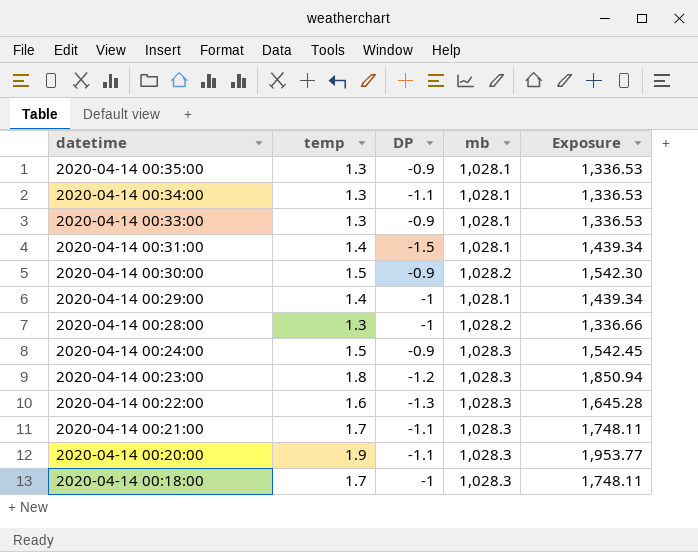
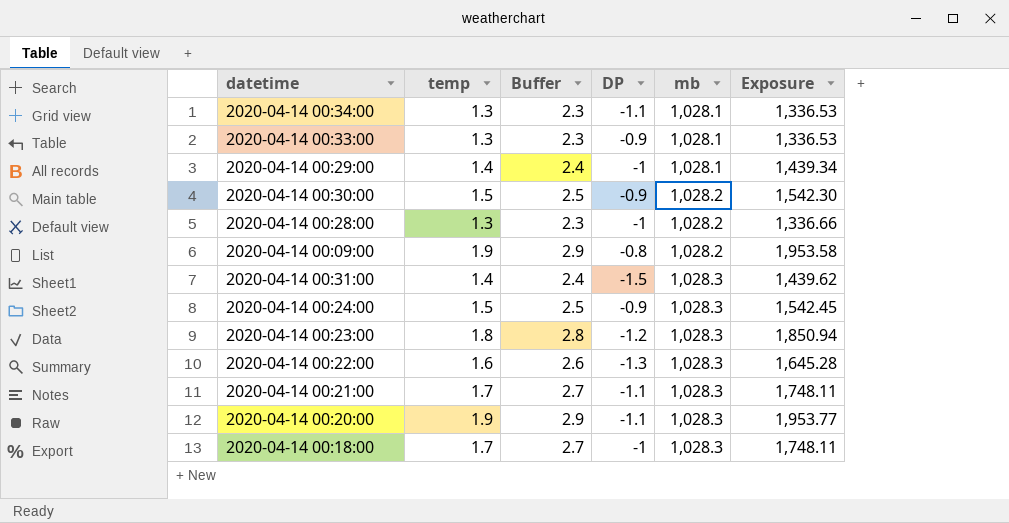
row order: datetime descending -> mb ascending
column Buffer | formula: none -> [temp] + 1
row 2020-04-14 00:35:00: 1.3 | -0.9 | 1,028.1 | 1,336.53 -> none
row 2020-04-14 00:09:00: none -> 1.9 | 2.9 | -0.8 | 1,028.2 | 1,953.58
2020-04-14 00:31:00 | mb: 1,028.1 -> 1,028.3
2020-04-14 00:31:00 | Exposure: 1,439.34 -> 1,439.62

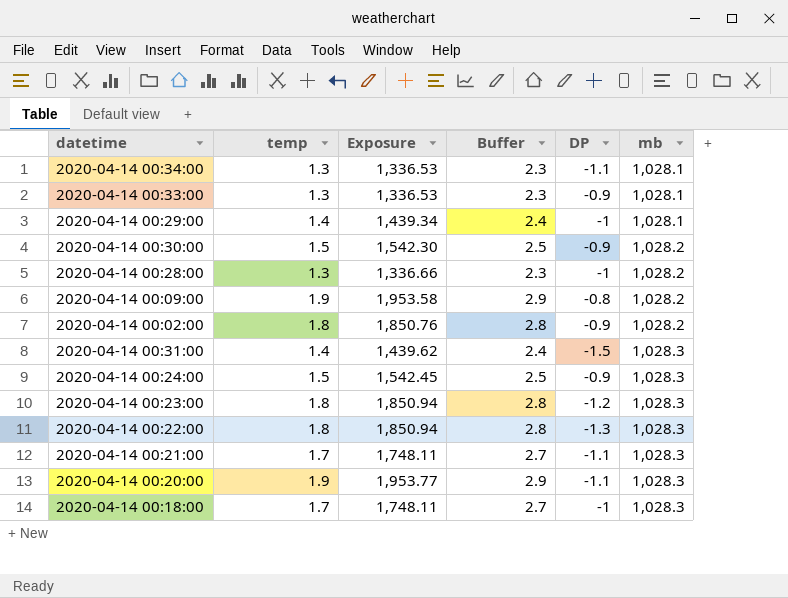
column Exposure | position: 6 -> 3
row 2020-04-14 00:02:00: none -> 1.8 | 1,850.76 | 2.8 | -0.9 | 1,028.2
2020-04-14 00:22:00 | temp: 1.6 -> 1.8
2020-04-14 00:22:00 | Exposure: 1,645.28 -> 1,850.94
2020-04-14 00:22:00 | Buffer: 2.6 -> 2.8

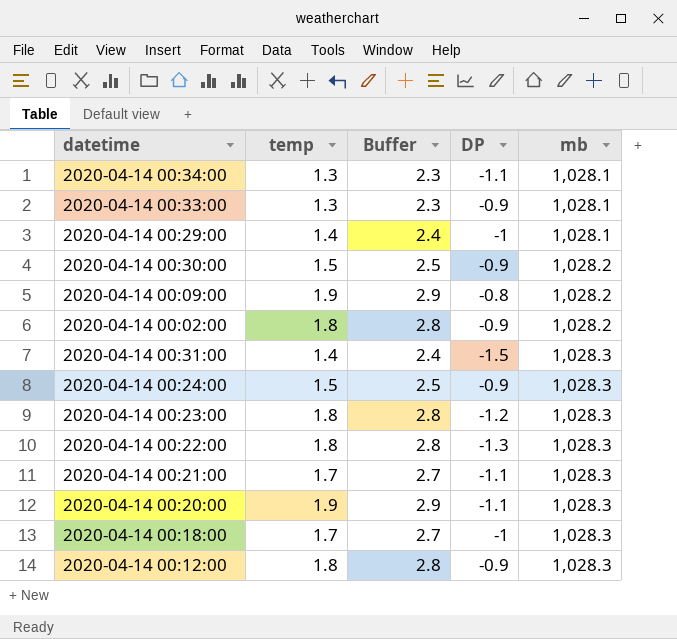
column Exposure | formula: [temp] * [mb] -> none
row 2020-04-14 00:28:00: 1.3 | 1,336.66 | 2.3 | -1 | 1,028.2 -> none
row 2020-04-14 00:12:00: none -> 1.8 | 2.8 | -0.9 | 1,028.3

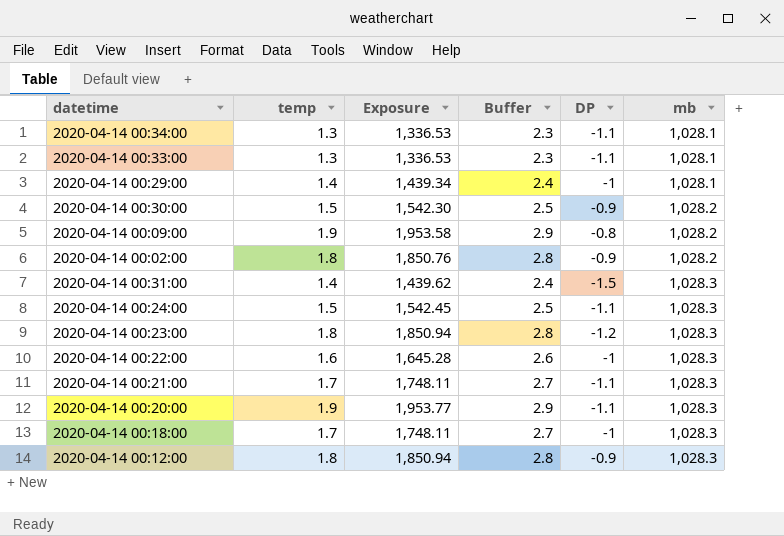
column Exposure | formula: none -> [temp] * [mb]
2020-04-14 00:33:00 | DP: -0.9 -> -1.1
2020-04-14 00:24:00 | DP: -0.9 -> -1.1
2020-04-14 00:22:00 | temp: 1.8 -> 1.6
2020-04-14 00:22:00 | Buffer: 2.8 -> 2.6
2020-04-14 00:22:00 | DP: -1.3 -> -1

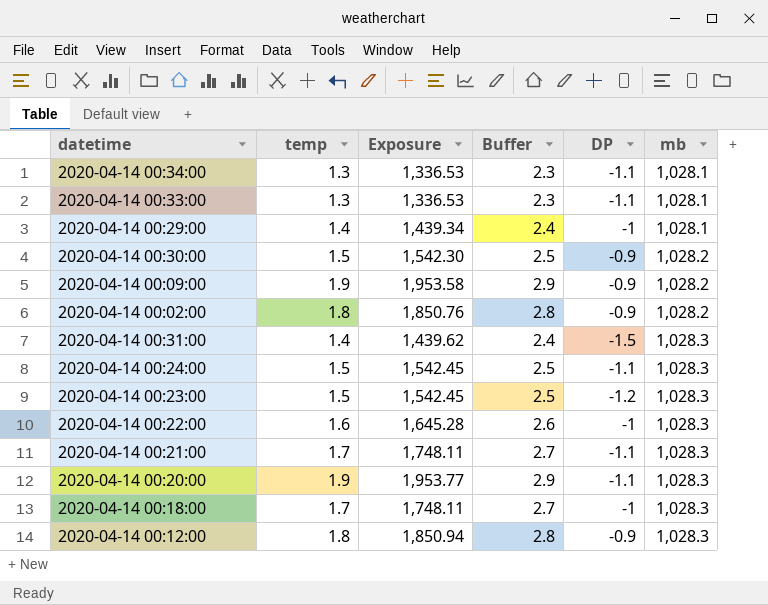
2020-04-14 00:09:00 | DP: -0.8 -> -0.9
2020-04-14 00:23:00 | temp: 1.8 -> 1.5
2020-04-14 00:23:00 | Exposure: 1,850.94 -> 1,542.45
2020-04-14 00:23:00 | Buffer: 2.8 -> 2.5

